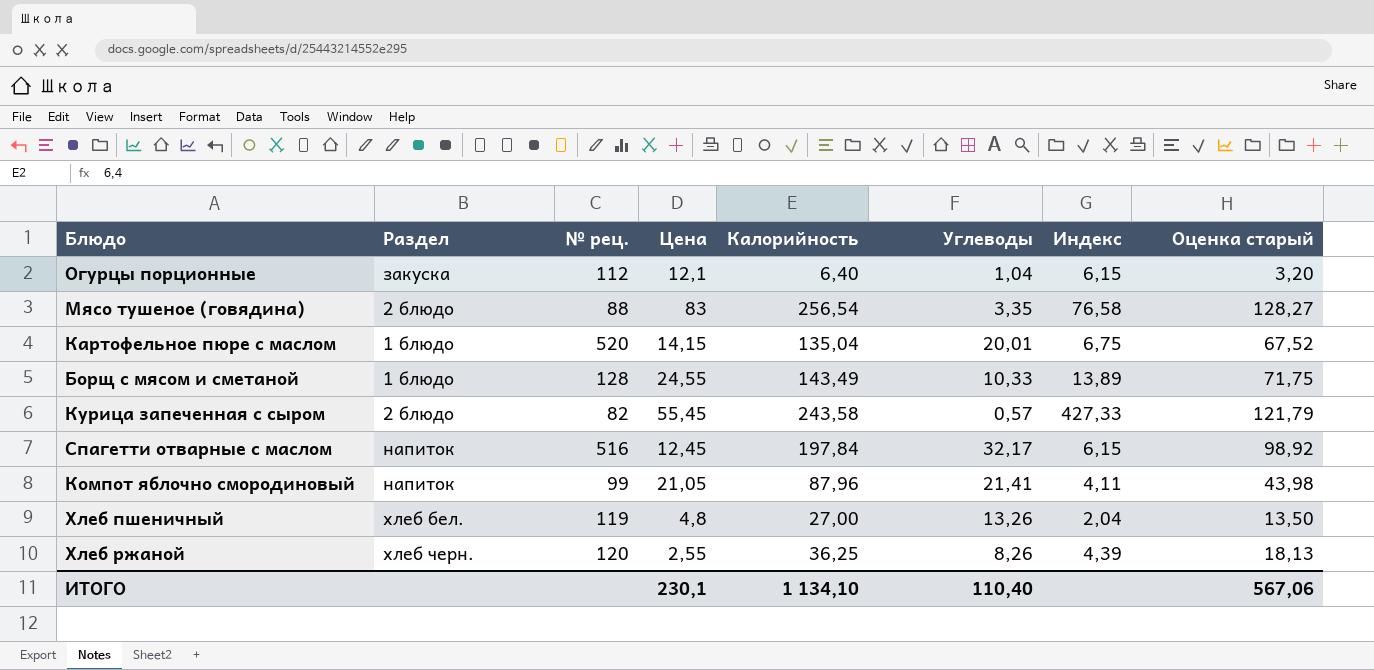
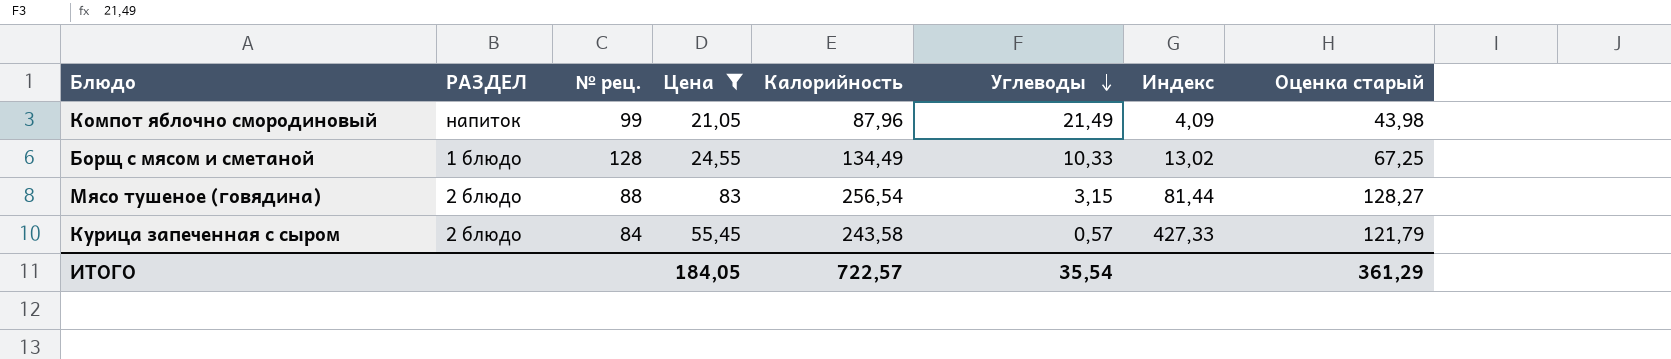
filter: none -> Цена >= 21,05
row order: none -> Углеводы descending
column name: Раздел -> РАЗДЕЛ
Компот яблочно смородиновый | Углеводы: 21,41 -> 21,49
Компот яблочно смородиновый | Индекс: 4,11 -> 4,09
Борщ с мясом и сметаной | Калорийность: 143,49 -> 134,49
Борщ с мясом и сметаной | Индекс: 13,89 -> 13,02
Борщ с мясом и сметаной | Оценка старый: 71,75 -> 67,25
Мясо тушеное (говядина) | Углеводы: 3,35 -> 3,15
Мясо тушеное (говядина) | Индекс: 76,58 -> 81,44
Курица запеченная с сыром | № рец.: 82 -> 84
ИТОГО | Цена: 230,1 -> 184,05
ИТОГО | Калорийность: 1 134,10 -> 722,57
ИТОГО | Углеводы: 110,40 -> 35,54
ИТОГО | Оценка старый: 567,06 -> 361,29

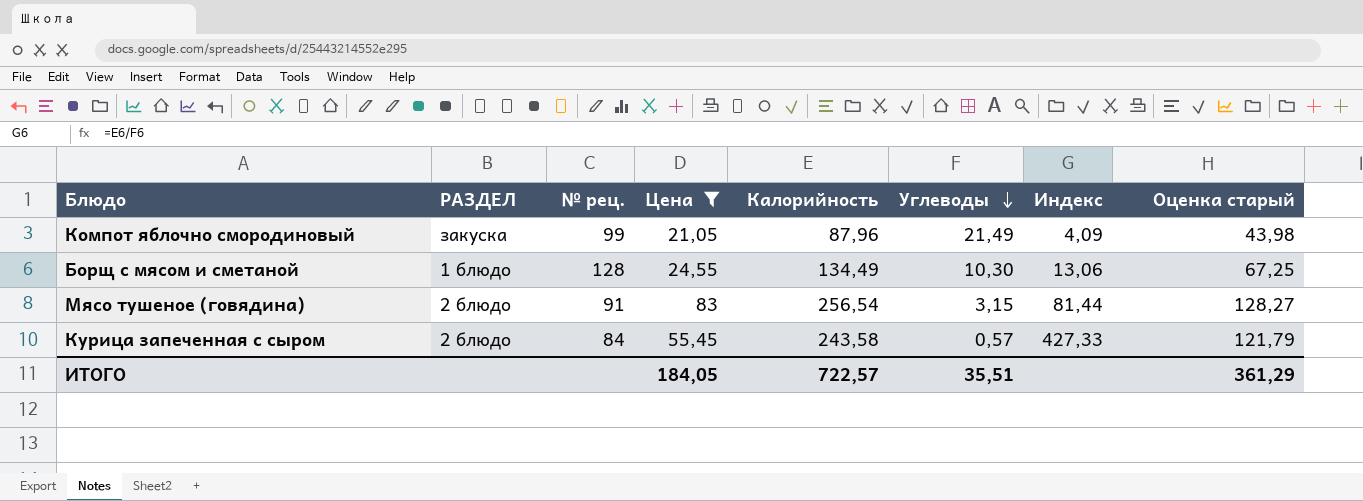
Компот яблочно смородиновый | РАЗДЕЛ: напиток -> закуска
Борщ с мясом и сметаной | Углеводы: 10,33 -> 10,30
Борщ с мясом и сметаной | Индекс: 13,02 -> 13,06
Мясо тушеное (говядина) | № рец.: 88 -> 91
ИТОГО | Углеводы: 35,54 -> 35,51

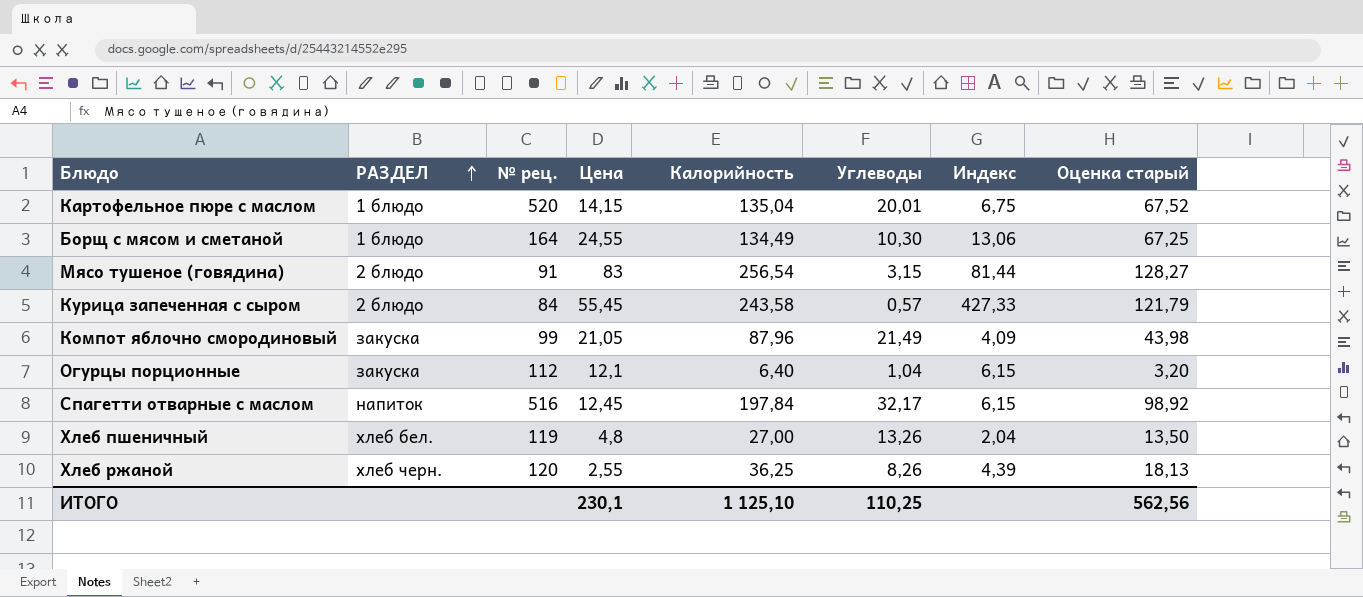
filter: Цена >= 21,05 -> none
row order: Углеводы descending -> РАЗДЕЛ ascending
Борщ с мясом и сметаной | № рец.: 128 -> 164
ИТОГО | Цена: 184,05 -> 230,1
ИТОГО | Калорийность: 722,57 -> 1 125,10
ИТОГО | Углеводы: 35,51 -> 110,25
ИТОГО | Оценка старый: 361,29 -> 562,56

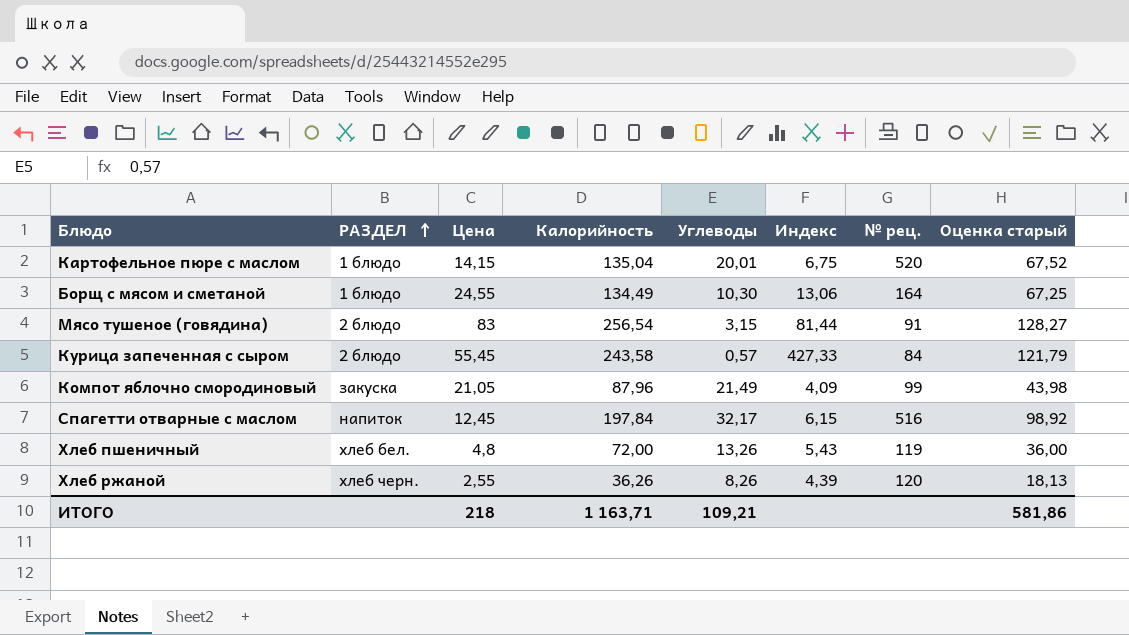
column № рец. | position: 3 -> 7
row Огурцы порционные: закуска | 112 | 12,1 | 6,40 | 1,04 | 6,15 | 3,20 -> none
Хлеб пшеничный | Калорийность: 27,00 -> 72,00
Хлеб пшеничный | Индекс: 2,04 -> 5,43
Хлеб пшеничный | Оценка старый: 13,50 -> 36,00
Хлеб ржаной | Калорийность: 36,25 -> 36,26
ИТОГО | Цена: 230,1 -> 218
ИТОГО | Калорийность: 1 125,10 -> 1 163,71
ИТОГО | Углеводы: 110,25 -> 109,21
ИТОГО | Оценка старый: 562,56 -> 581,86

